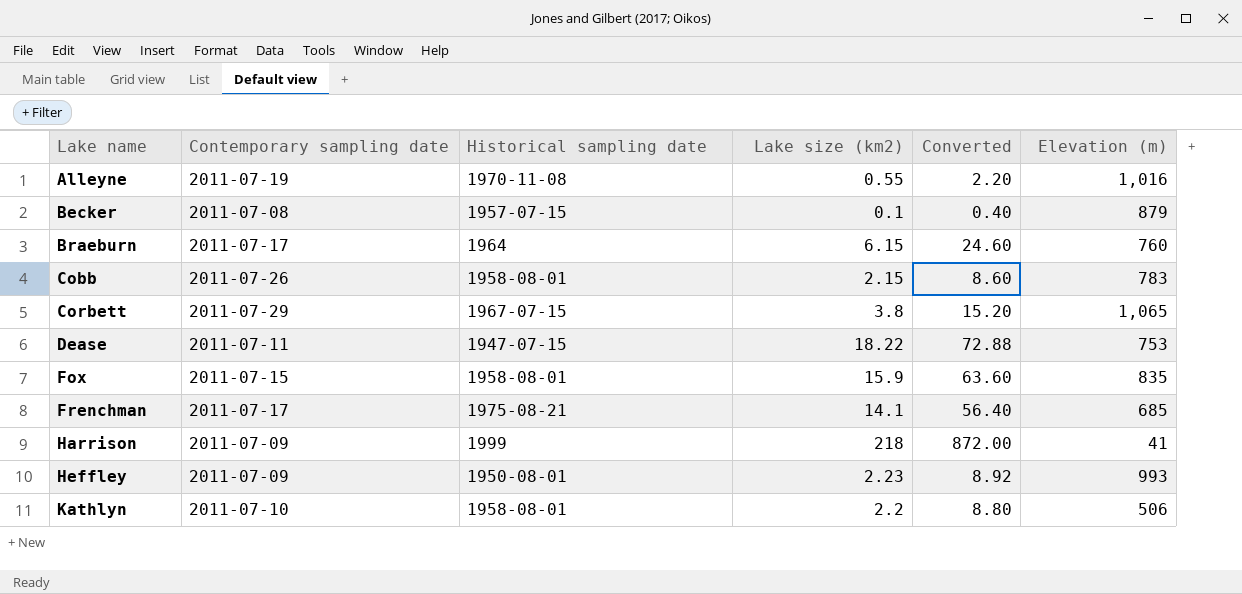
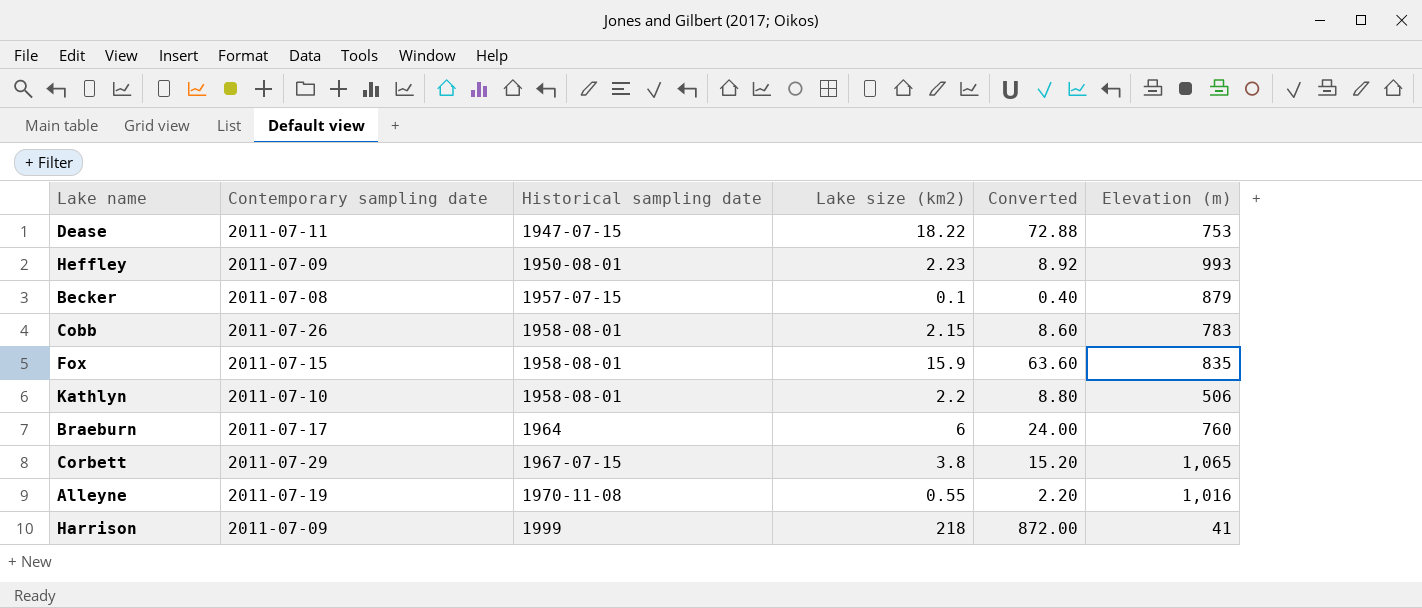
row order: Lake name ascending -> Historical sampling date ascending
row Frenchman: 2011-07-17 | 1975-08-21 | 14.1 | 56.40 | 685 -> none
Braeburn | Lake size (km2): 6.15 -> 6
Braeburn | Converted: 24.60 -> 24.00

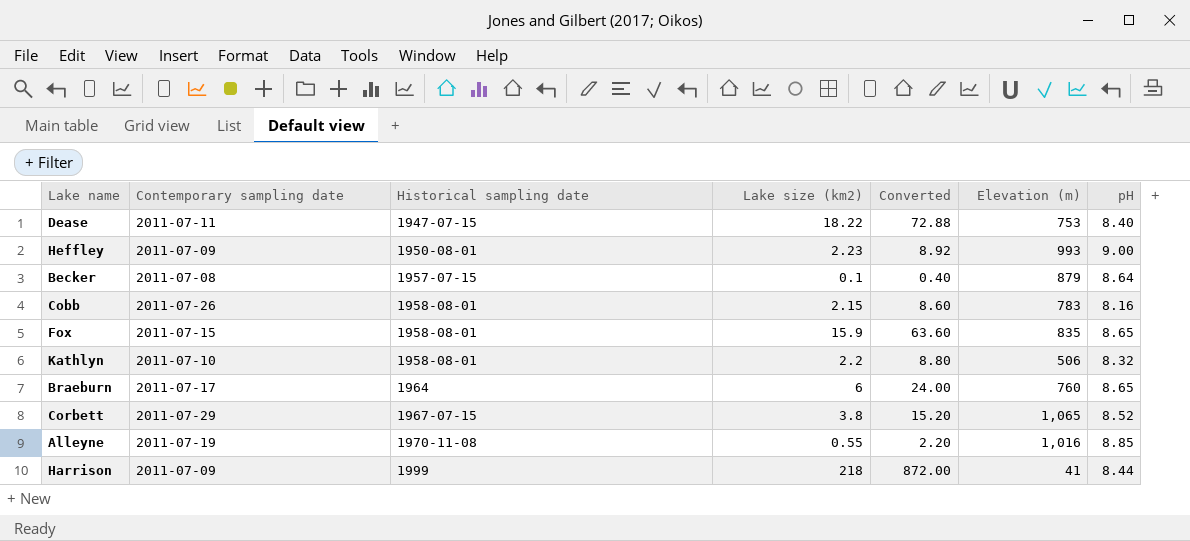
column pH | position: none -> 7

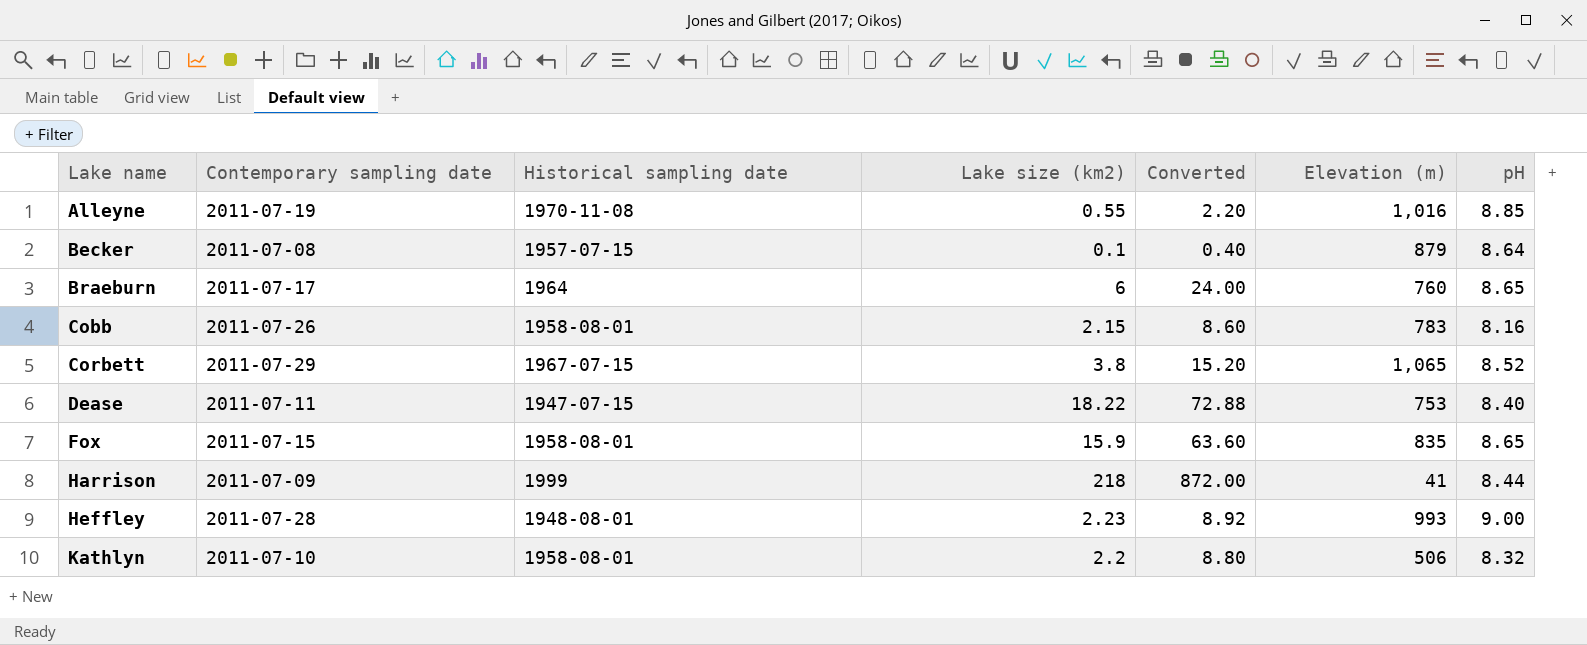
row order: Historical sampling date ascending -> Lake name ascending
Heffley | Contemporary sampling date: 2011-07-09 -> 2011-07-28
Heffley | Historical sampling date: 1950-08-01 -> 1948-08-01

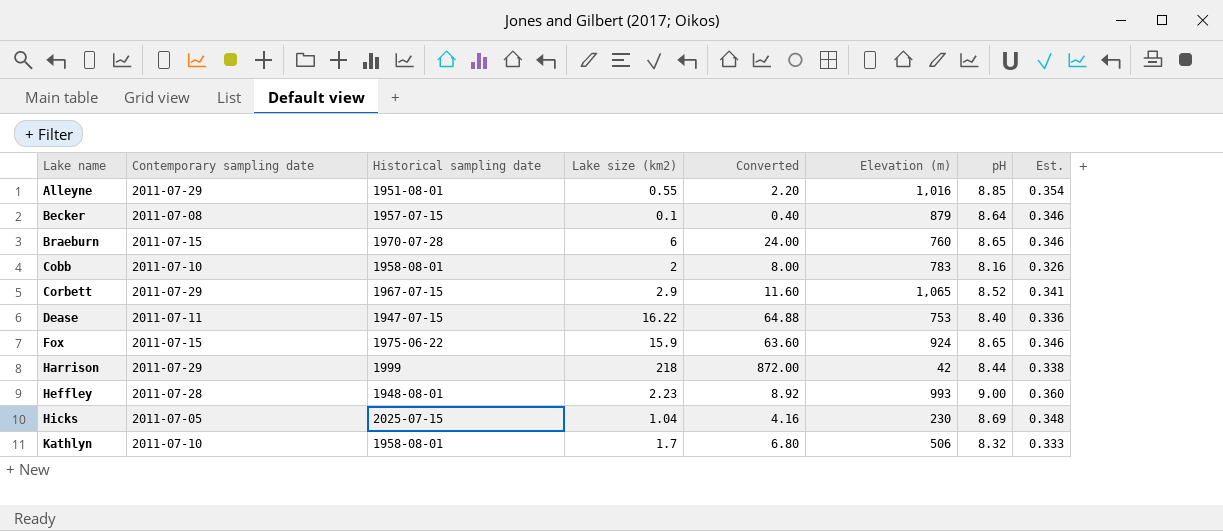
column Est. | formula: none -> [pH] * 0.04
Alleyne | Contemporary sampling date: 2011-07-19 -> 2011-07-29
Alleyne | Historical sampling date: 1970-11-08 -> 1951-08-01
Braeburn | Contemporary sampling date: 2011-07-17 -> 2011-07-15
Braeburn | Historical sampling date: 1964 -> 1970-07-28
Cobb | Contemporary sampling date: 2011-07-26 -> 2011-07-10
Cobb | Lake size (km2): 2.15 -> 2
Cobb | Converted: 8.60 -> 8.00
Corbett | Lake size (km2): 3.8 -> 2.9
Corbett | Converted: 15.20 -> 11.60
Dease | Lake size (km2): 18.22 -> 16.22
Dease | Converted: 72.88 -> 64.88
Fox | Historical sampling date: 1958-08-01 -> 1975-06-22
Fox | Elevation (m): 835 -> 924
Harrison | Contemporary sampling date: 2011-07-09 -> 2011-07-29
Harrison | Elevation (m): 41 -> 42
row Hicks: none -> 2011-07-05 | 2025-07-15 | 1.04 | 4.16 | 230 | 8.69 | 0.348
Kathlyn | Lake size (km2): 2.2 -> 1.7
Kathlyn | Converted: 8.80 -> 6.80

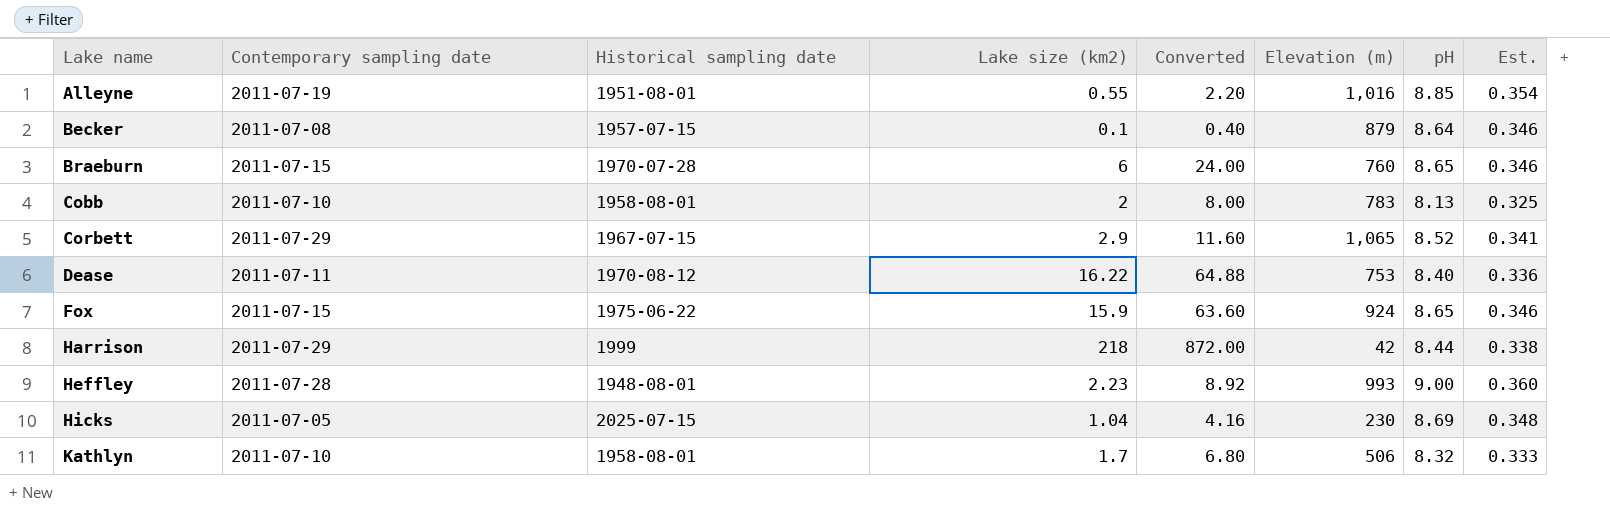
Alleyne | Contemporary sampling date: 2011-07-29 -> 2011-07-19
Cobb | pH: 8.16 -> 8.13
Cobb | Est.: 0.326 -> 0.325
Dease | Historical sampling date: 1947-07-15 -> 1970-08-12

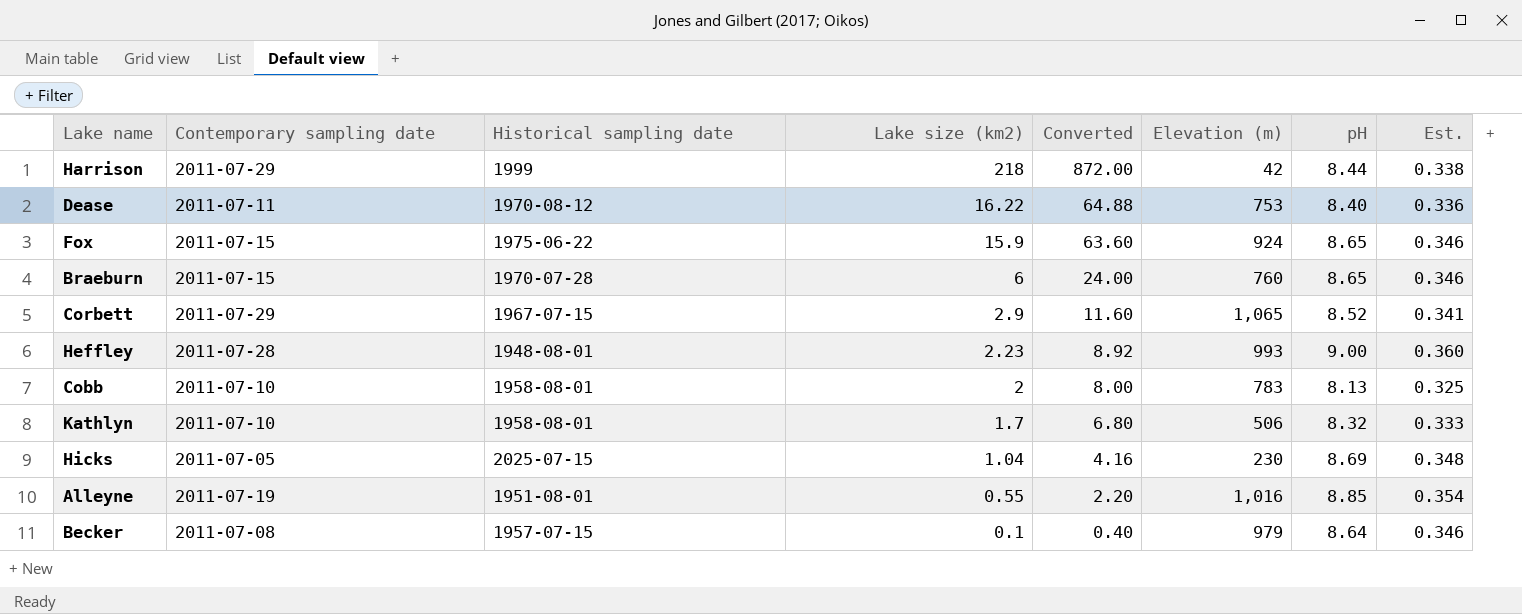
row order: Lake name ascending -> Lake size (km2) descending
Becker | Elevation (m): 879 -> 979

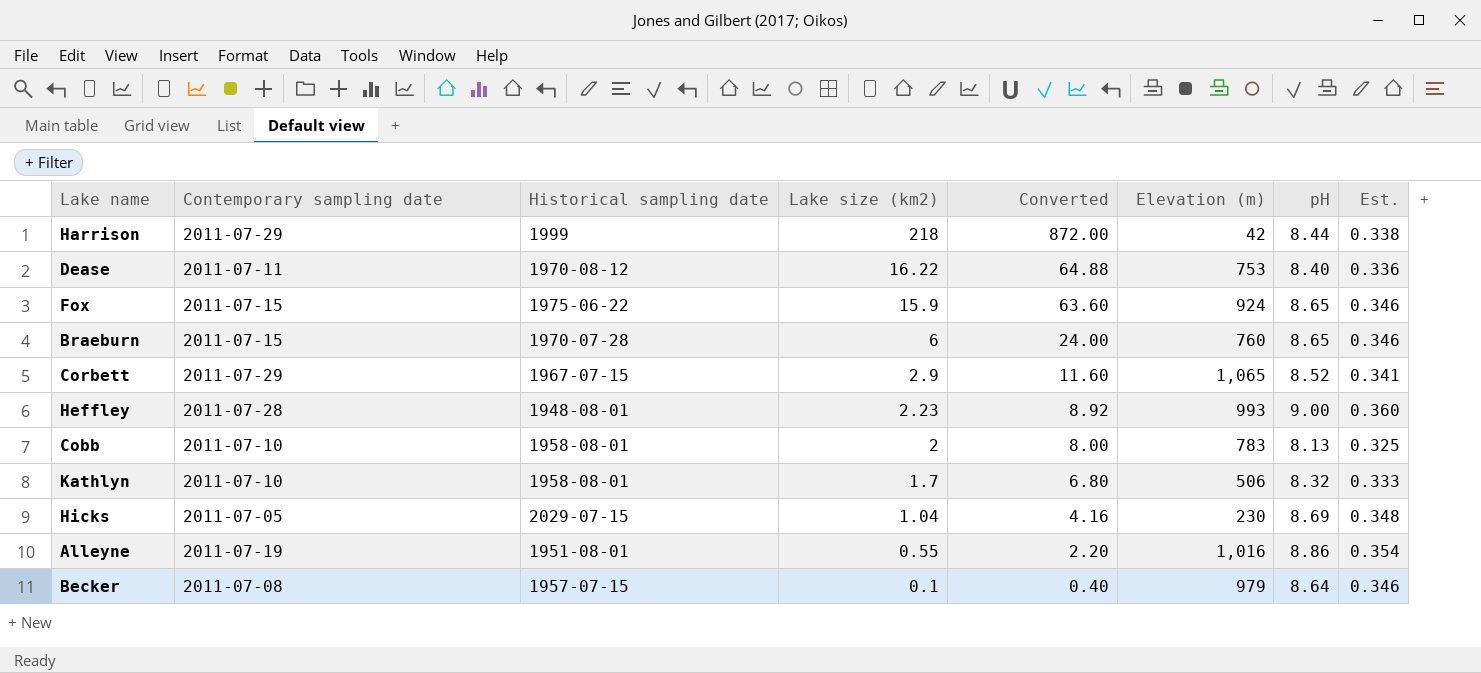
Hicks | Historical sampling date: 2025-07-15 -> 2029-07-15
Alleyne | pH: 8.85 -> 8.86

